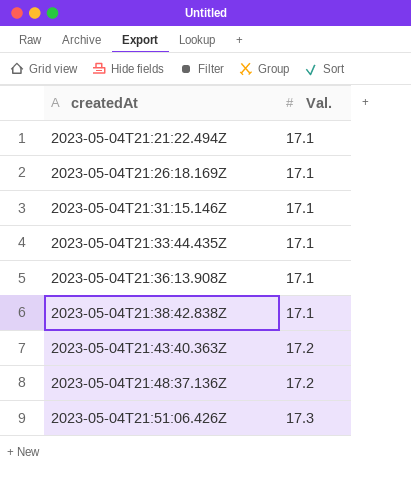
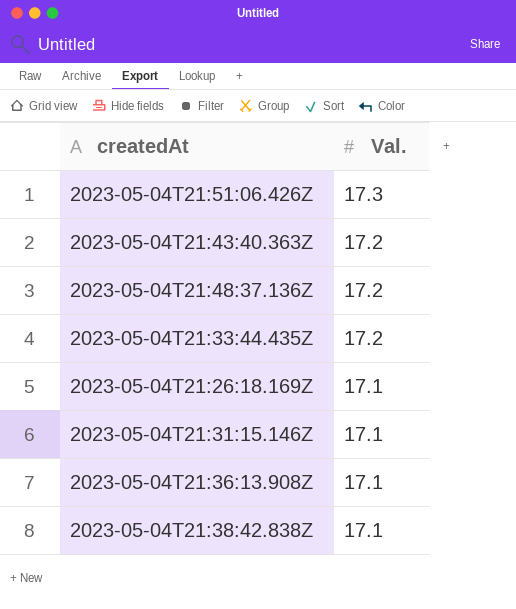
row order: createdAt ascending -> Val. descending
row 2023-05-04T21:21:22.494Z: 17.1 -> none
2023-05-04T21:33:44.435Z | Val.: 17.1 -> 17.2

